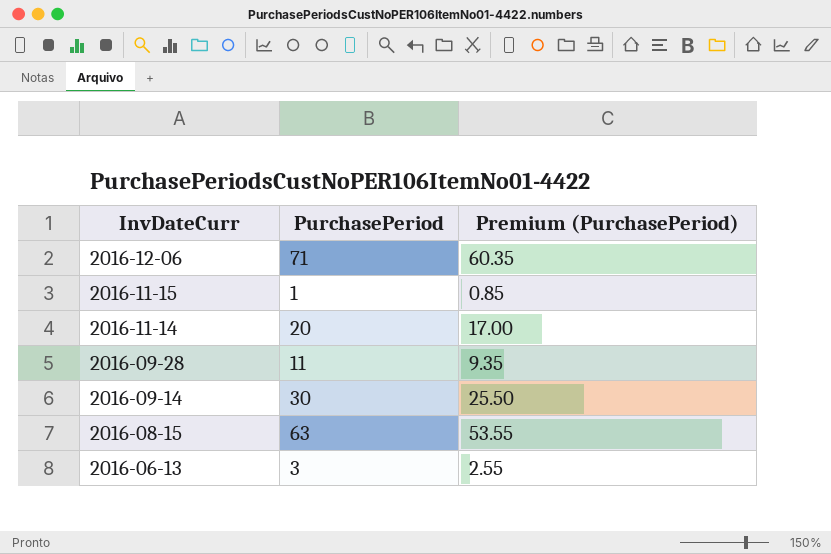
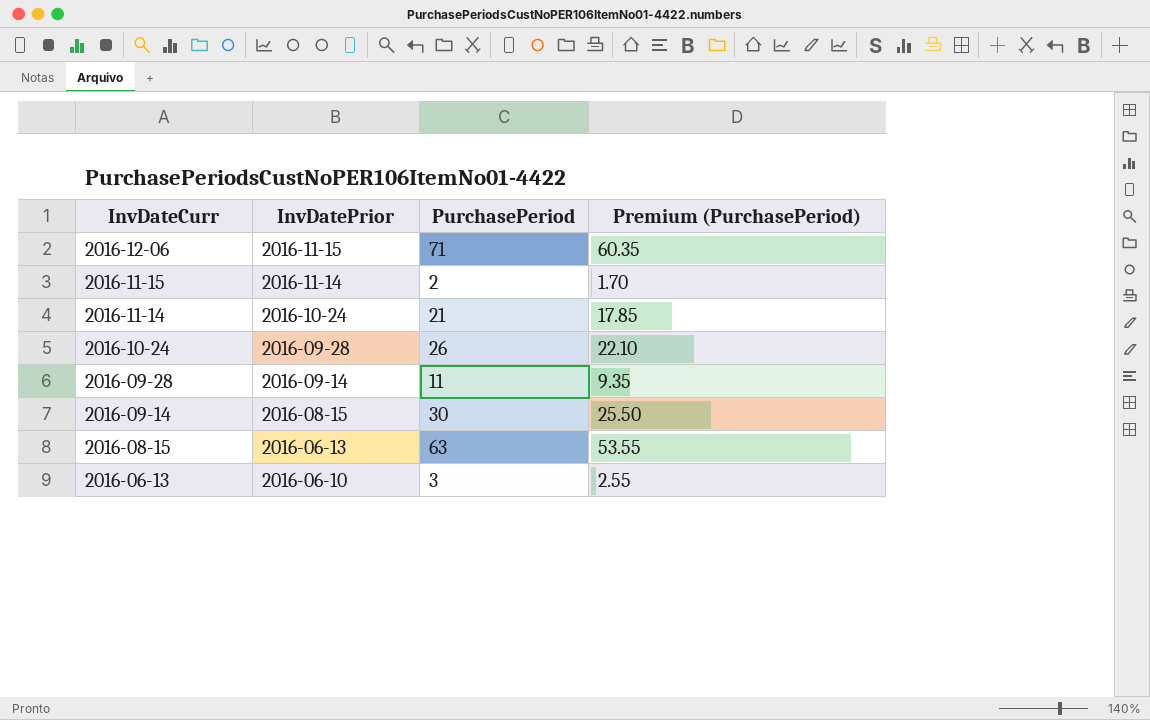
column InvDatePrior | position: none -> 2
2016-11-15 | PurchasePeriod: 1 -> 2
2016-11-15 | Premium (PurchasePeriod): 0.85 -> 1.70
2016-11-14 | PurchasePeriod: 20 -> 21
2016-11-14 | Premium (PurchasePeriod): 17.00 -> 17.85
row 2016-10-24: none -> 2016-09-28 | 26 | 22.10

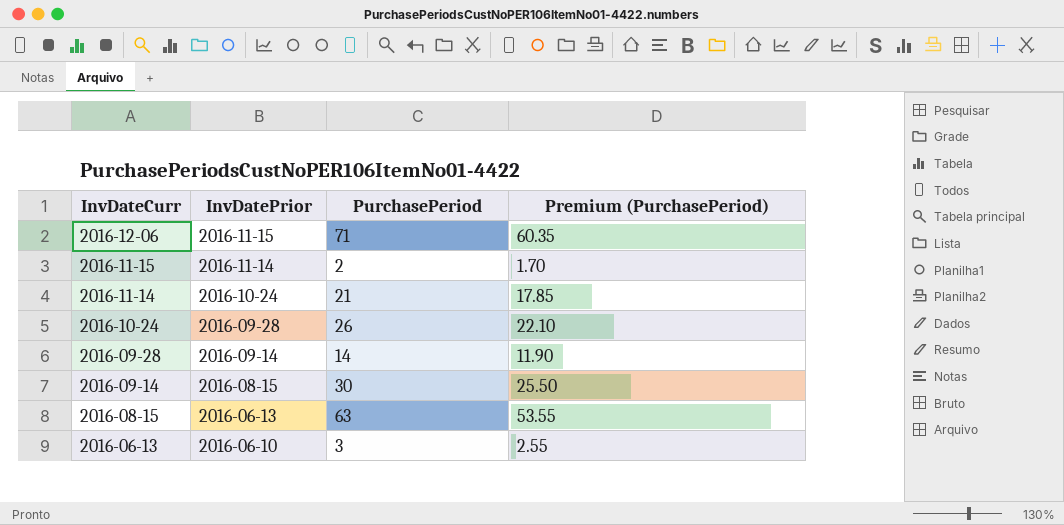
2016-09-28 | PurchasePeriod: 11 -> 14
2016-09-28 | Premium (PurchasePeriod): 9.35 -> 11.90

